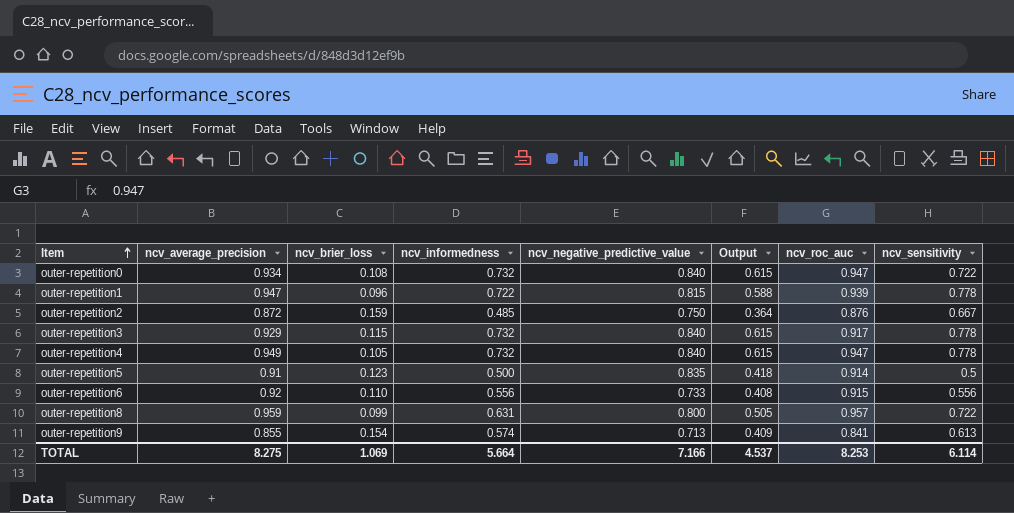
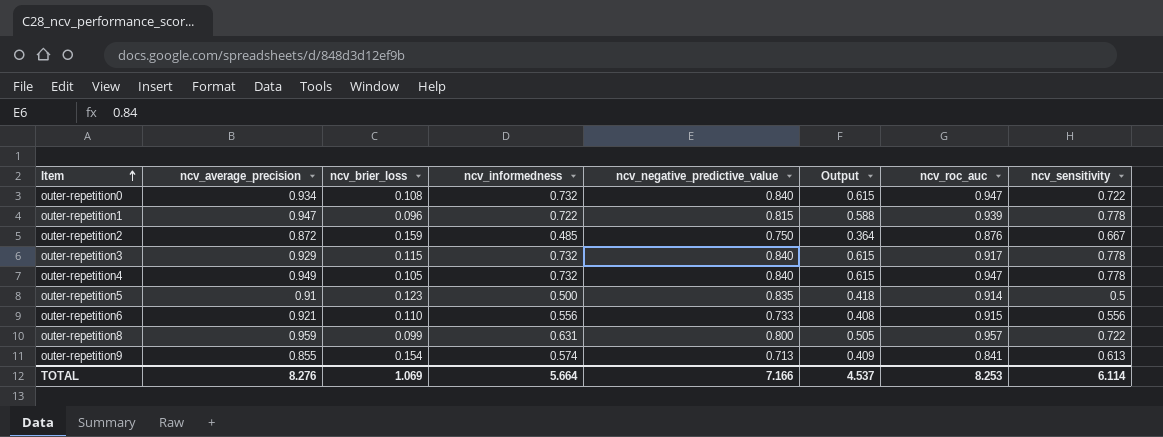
outer-repetition6 | ncv_average_precision: 0.92 -> 0.921
TOTAL | ncv_average_precision: 8.275 -> 8.276

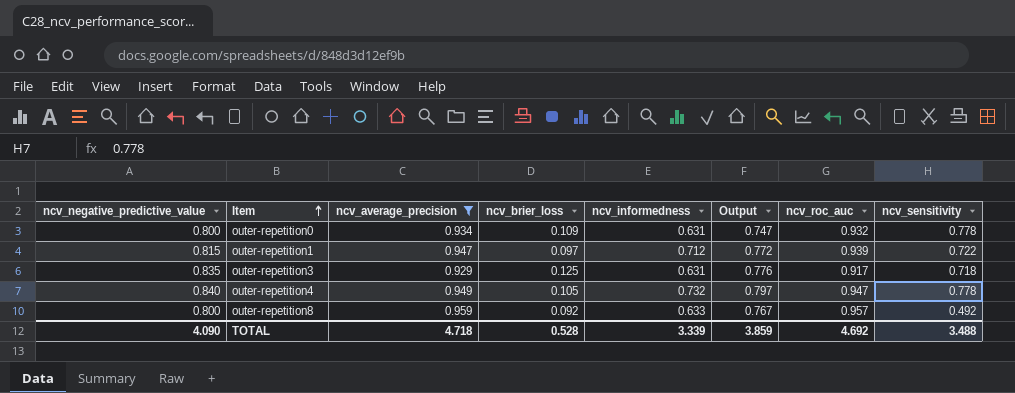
filter: none -> ncv_average_precision >= 0.929
column ncv_negative_predictive_value | position: 5 -> 1
column Output | formula: [ncv_informedness] * [ncv_negative_predictive_value] -> [ncv_negative_predictive_value] * [ncv_average_precision]
outer-repetition0 | ncv_negative_predictive_value: 0.840 -> 0.800
outer-repetition0 | ncv_brier_loss: 0.108 -> 0.109
outer-repetition0 | ncv_informedness: 0.732 -> 0.631
outer-repetition0 | ncv_roc_auc: 0.947 -> 0.932
outer-repetition0 | ncv_sensitivity: 0.722 -> 0.778
outer-repetition1 | ncv_brier_loss: 0.096 -> 0.097
outer-repetition1 | ncv_informedness: 0.722 -> 0.712
outer-repetition1 | ncv_sensitivity: 0.778 -> 0.722
outer-repetition3 | ncv_negative_predictive_value: 0.840 -> 0.835
outer-repetition3 | ncv_brier_loss: 0.115 -> 0.125
outer-repetition3 | ncv_informedness: 0.732 -> 0.631
outer-repetition3 | ncv_sensitivity: 0.778 -> 0.718
outer-repetition8 | ncv_brier_loss: 0.099 -> 0.092
outer-repetition8 | ncv_informedness: 0.631 -> 0.633
outer-repetition8 | ncv_sensitivity: 0.722 -> 0.492
TOTAL | ncv_negative_predictive_value: 7.166 -> 4.090
TOTAL | ncv_average_precision: 8.276 -> 4.718
TOTAL | ncv_brier_loss: 1.069 -> 0.528
TOTAL | ncv_informedness: 5.664 -> 3.339
TOTAL | Output: 4.537 -> 3.859
TOTAL | ncv_roc_auc: 8.253 -> 4.692
TOTAL | ncv_sensitivity: 6.114 -> 3.488

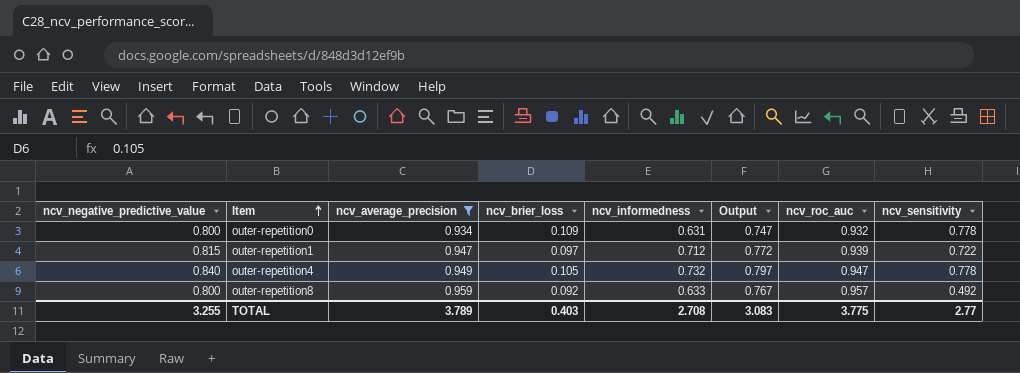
row outer-repetition3: 0.835 | 0.929 | 0.125 | 0.631 | 0.776 | 0.917 | 0.718 -> none
TOTAL | ncv_negative_predictive_value: 4.090 -> 3.255
TOTAL | ncv_average_precision: 4.718 -> 3.789
TOTAL | ncv_brier_loss: 0.528 -> 0.403
TOTAL | ncv_informedness: 3.339 -> 2.708
TOTAL | Output: 3.859 -> 3.083
TOTAL | ncv_roc_auc: 4.692 -> 3.775
TOTAL | ncv_sensitivity: 3.488 -> 2.77

